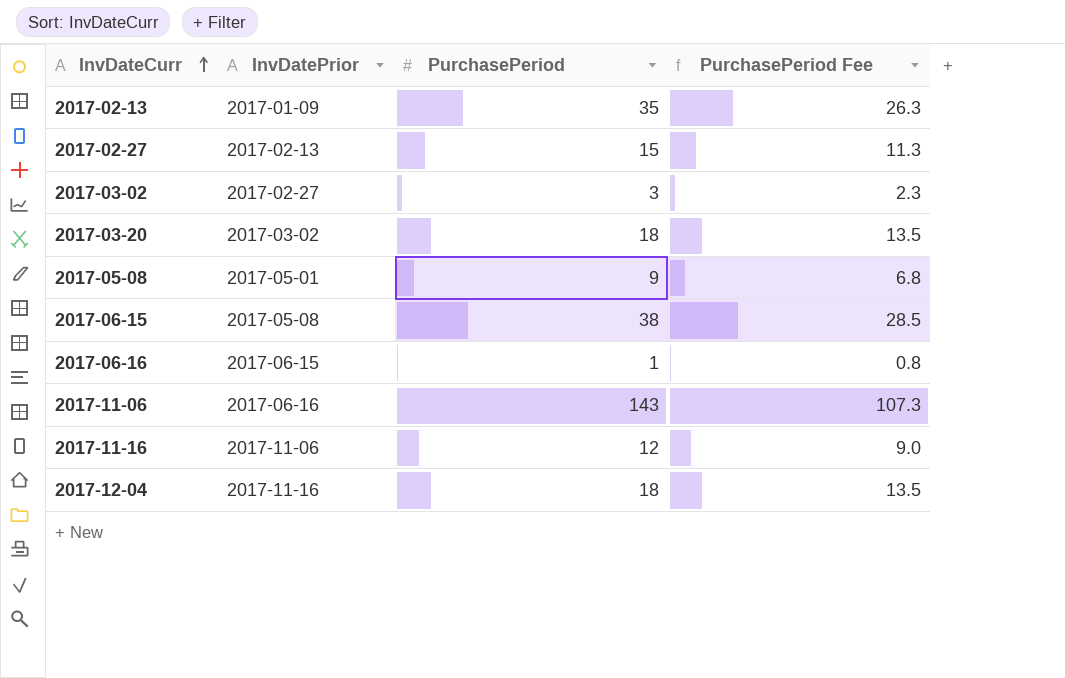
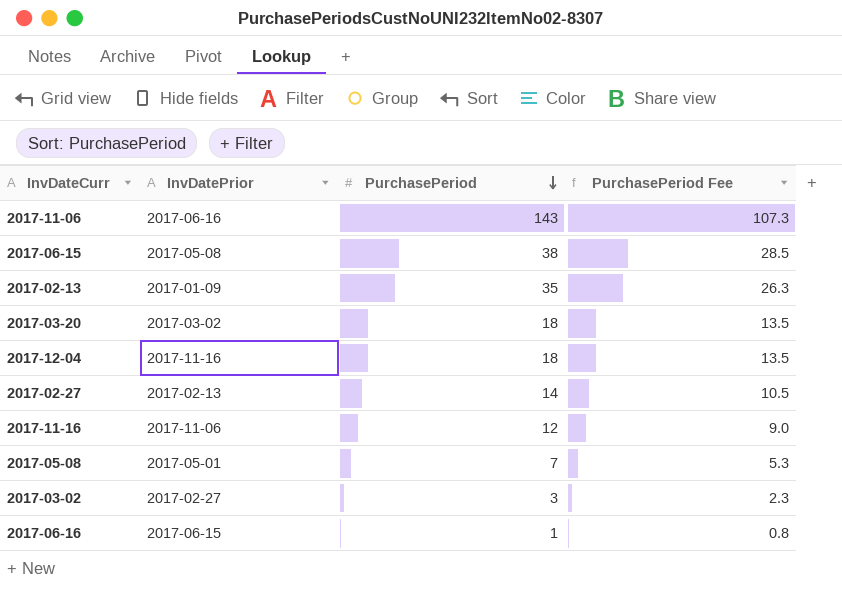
row order: InvDateCurr ascending -> PurchasePeriod descending
2017-02-27 | PurchasePeriod: 15 -> 14
2017-02-27 | PurchasePeriod Fee: 11.3 -> 10.5
2017-05-08 | PurchasePeriod: 9 -> 7
2017-05-08 | PurchasePeriod Fee: 6.8 -> 5.3

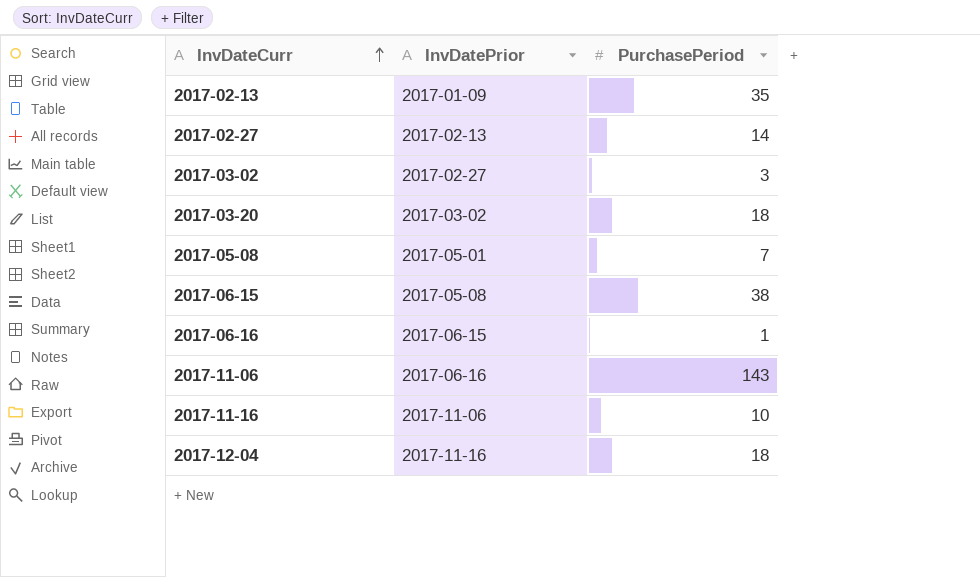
row order: PurchasePeriod descending -> InvDateCurr ascending
column PurchasePeriod Fee | formula: [PurchasePeriod] * 0.75 -> none
2017-11-16 | PurchasePeriod: 12 -> 10

